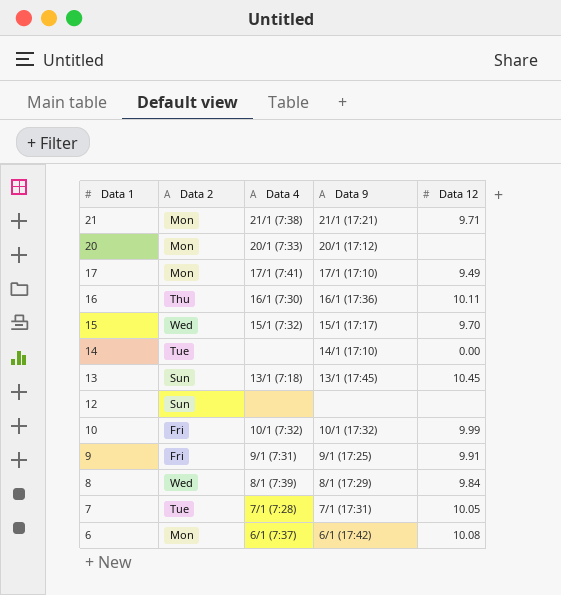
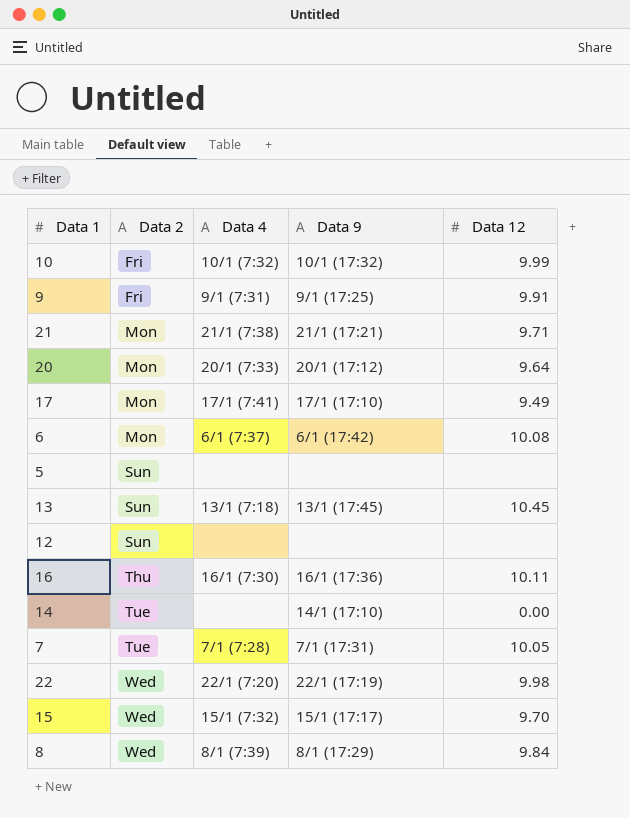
row order: Data 1 descending -> Data 2 ascending
20 | Data 12: none -> 9.64
row 5: none -> Sun | none | none | none
row 22: none -> Wed | 22/1 (7:20) | 22/1 (17:19) | 9.98

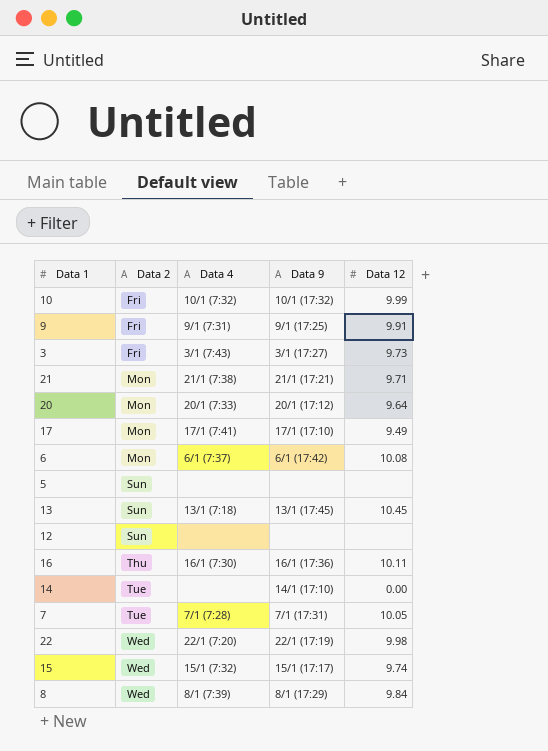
row 3: none -> Fri | 3/1 (7:43) | 3/1 (17:27) | 9.73
15 | Data 12: 9.70 -> 9.74

